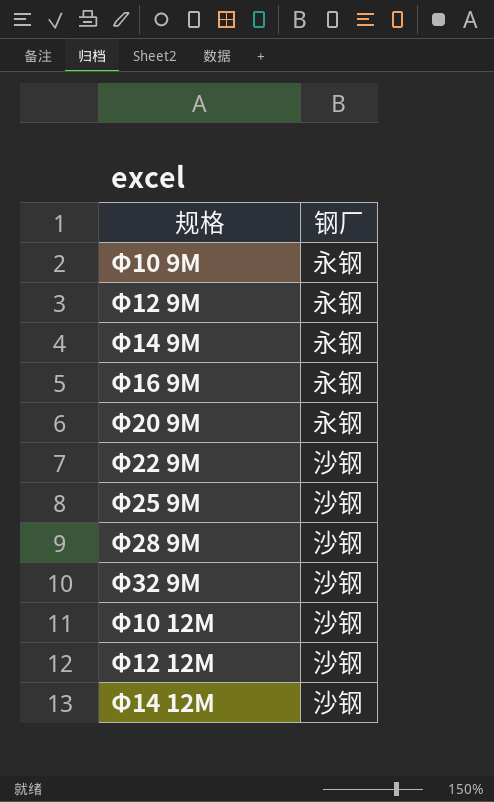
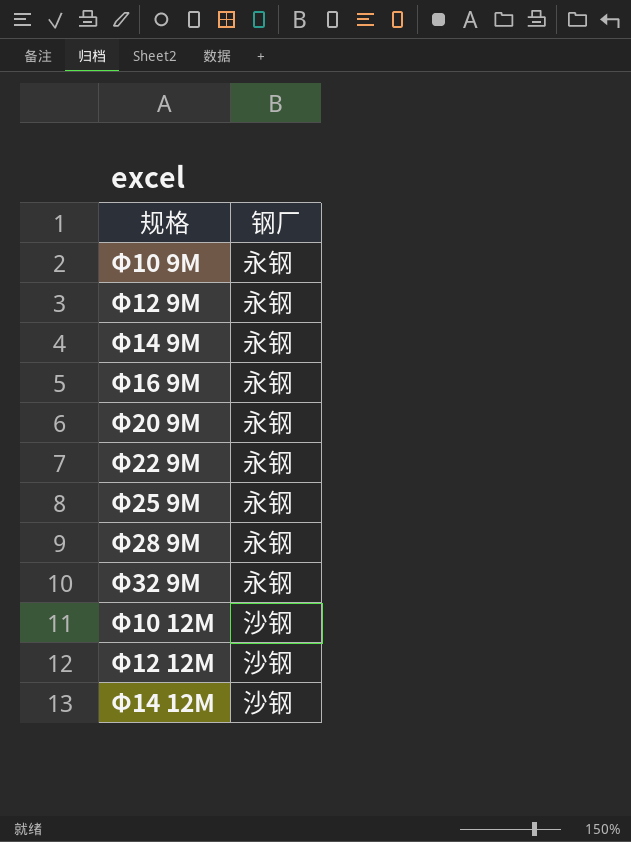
Φ22 9M | 钢厂: 沙钢 -> 永钢
Φ25 9M | 钢厂: 沙钢 -> 永钢
Φ28 9M | 钢厂: 沙钢 -> 永钢
Φ32 9M | 钢厂: 沙钢 -> 永钢

